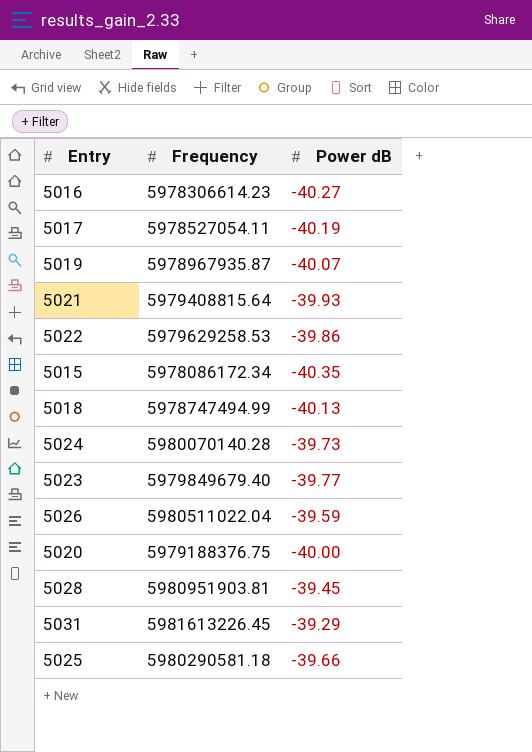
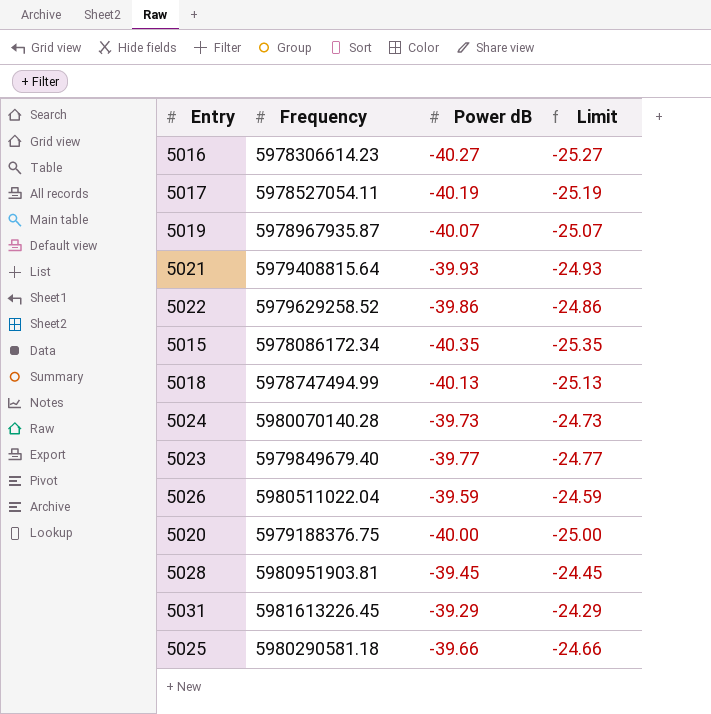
column Limit | formula: none -> [Power dB] + 15
5022 | Frequency: 5979629258.53 -> 5979629258.52

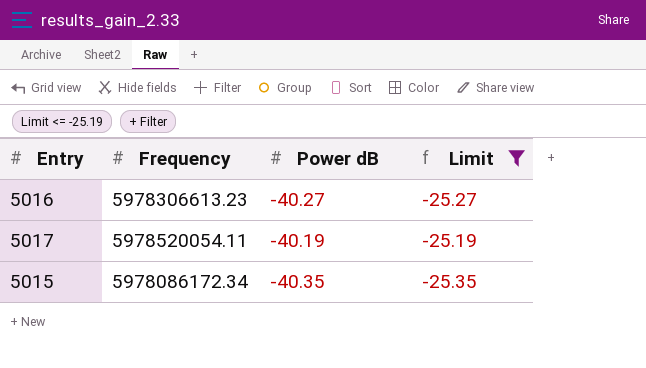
filter: none -> Limit <= -25.19
5016 | Frequency: 5978306614.23 -> 5978306613.23
5017 | Frequency: 5978527054.11 -> 5978520054.11

